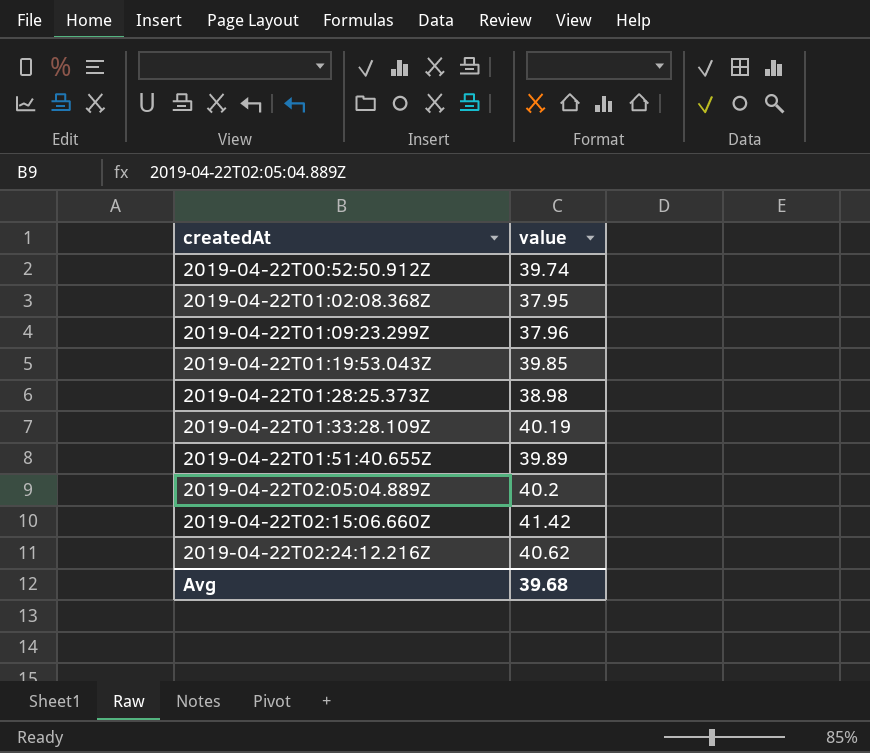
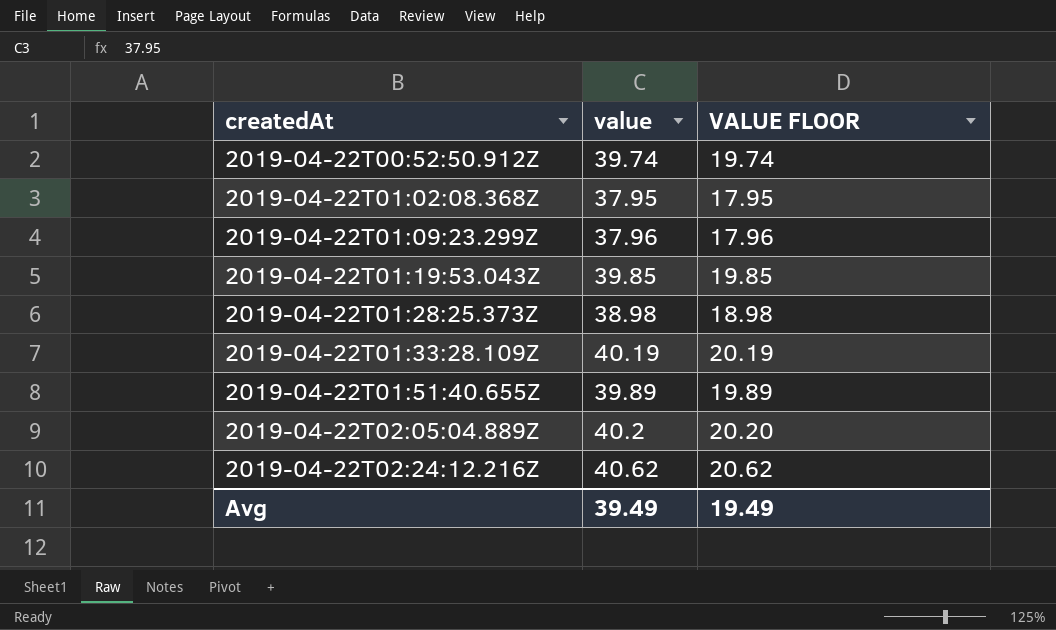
column VALUE FLOOR | formula: none -> [value] - 20
row 2019-04-22T02:15:06.660Z: 41.42 -> none
Avg | value: 39.68 -> 39.49

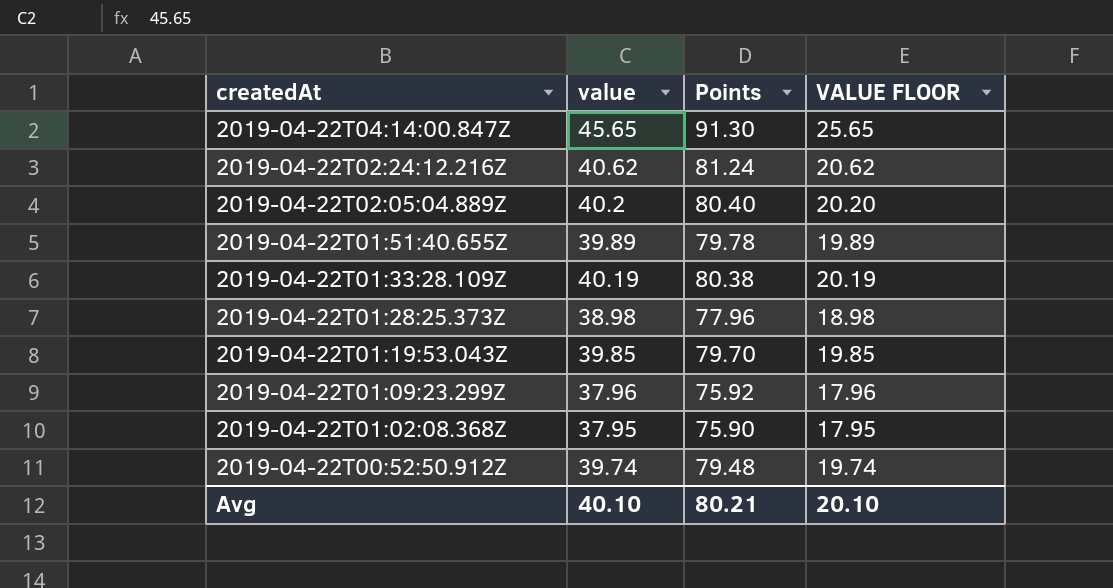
row order: createdAt ascending -> createdAt descending
column Points | formula: none -> [value] * 2
row 2019-04-22T04:14:00.847Z: none -> 45.65 | 91.30 | 25.65
Avg | value: 39.49 -> 40.10
Avg | VALUE FLOOR: 19.49 -> 20.10

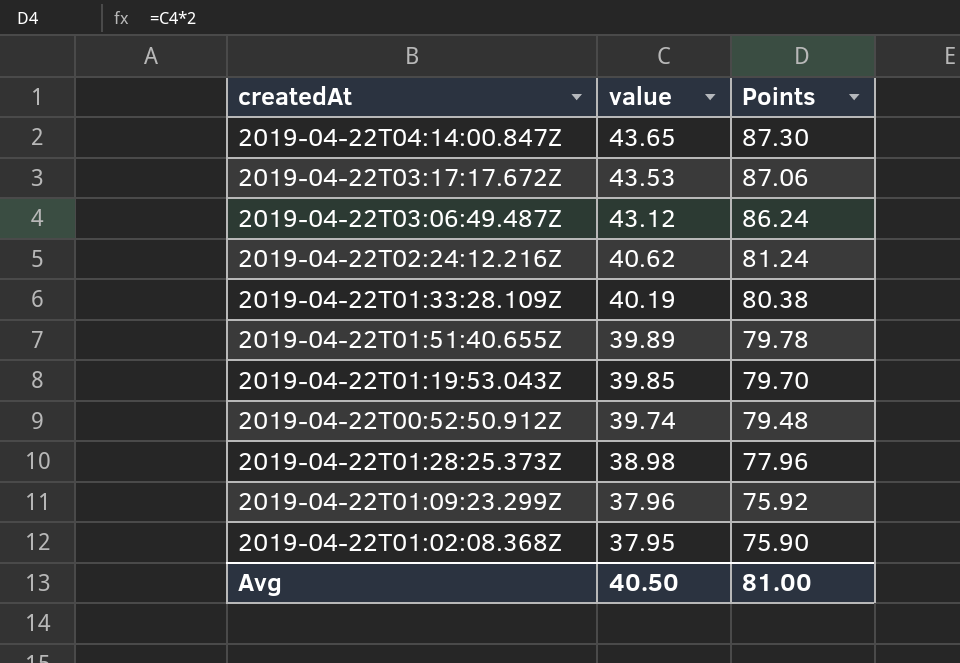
row order: createdAt descending -> value descending
column VALUE FLOOR | formula: [value] - 20 -> none
row 2019-04-22T02:05:04.889Z: 40.2 | 80.40 | 20.20 -> none
2019-04-22T04:14:00.847Z | value: 45.65 -> 43.65
2019-04-22T04:14:00.847Z | Points: 91.30 -> 87.30
row 2019-04-22T03:17:17.672Z: none -> 43.53 | 87.06
row 2019-04-22T03:06:49.487Z: none -> 43.12 | 86.24
Avg | value: 40.10 -> 40.50
Avg | Points: 80.21 -> 81.00

